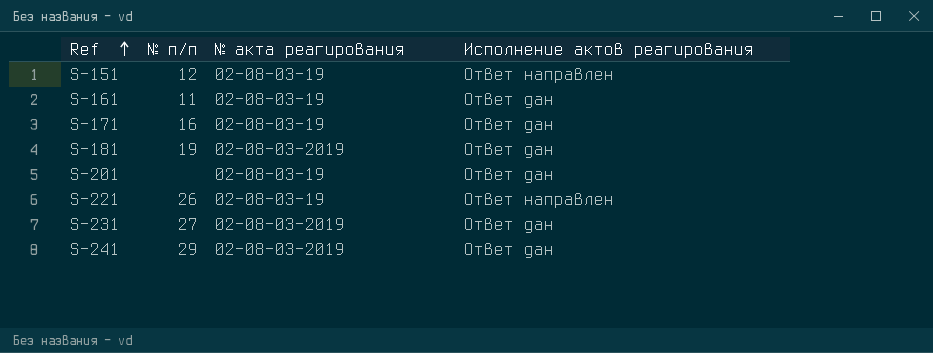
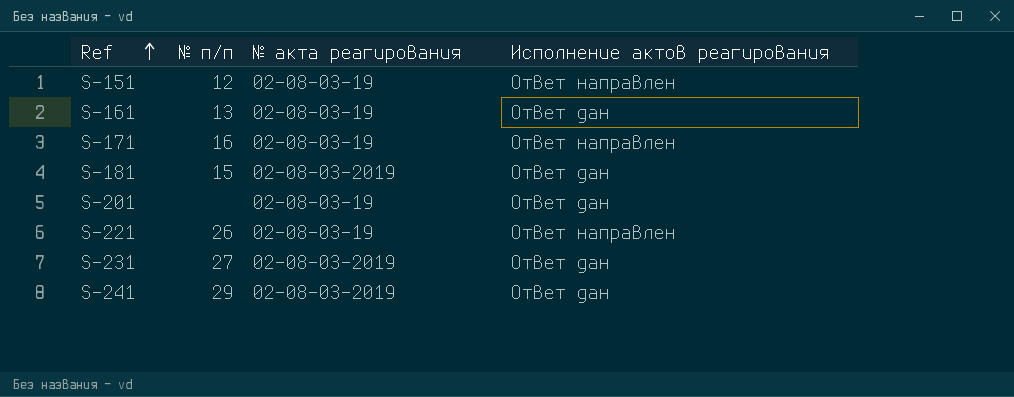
S-161 | № п/п: 11 -> 13
S-171 | Исполнение актов реагирования: Ответ дан -> Ответ направлен
S-181 | № п/п: 19 -> 15

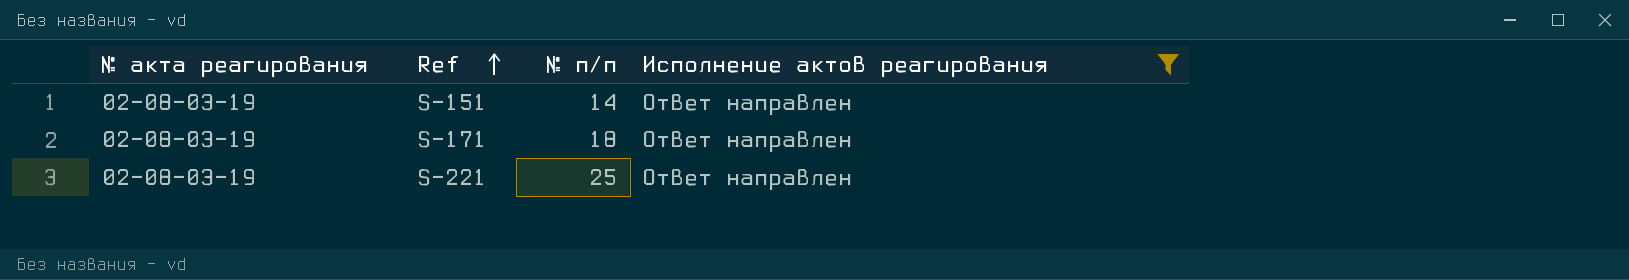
filter: none -> Исполнение актов реагирования = Ответ направлен
column № акта реагирования | position: 3 -> 1
S-151 | № п/п: 12 -> 14
S-171 | № п/п: 16 -> 18
S-221 | № п/п: 26 -> 25

